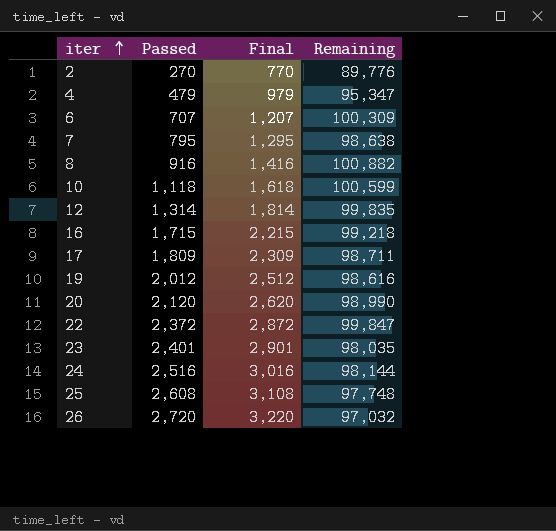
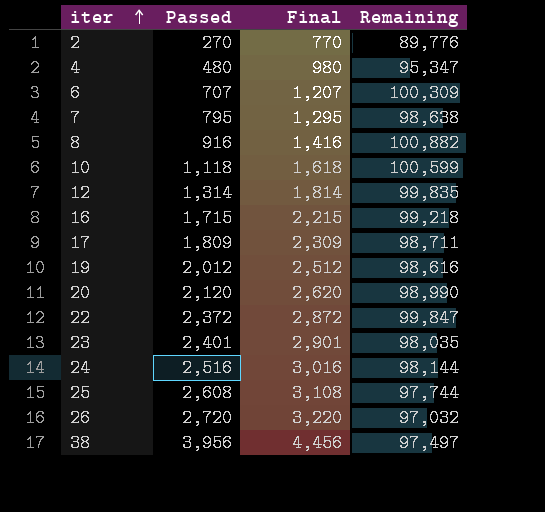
4 | Passed: 479 -> 480
4 | Final: 979 -> 980
25 | Remaining: 97,748 -> 97,744
row 38: none -> 3,956 | 4,456 | 97,497

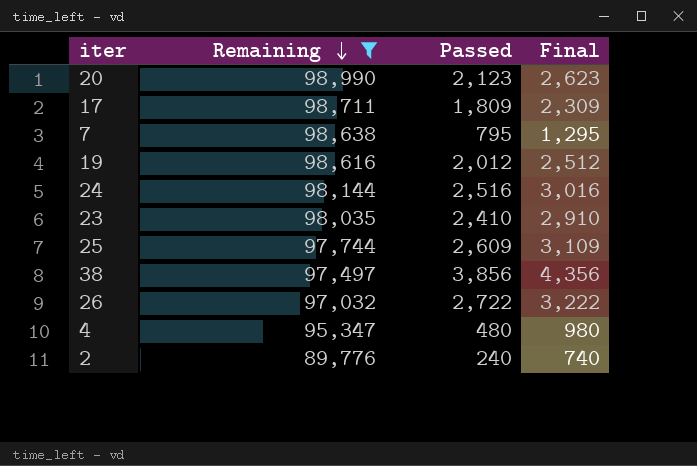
filter: none -> Remaining <= 98,990
row order: iter ascending -> Remaining descending
column Remaining | position: 4 -> 2
20 | Passed: 2,120 -> 2,123
20 | Final: 2,620 -> 2,623
23 | Passed: 2,401 -> 2,410
23 | Final: 2,901 -> 2,910
25 | Passed: 2,608 -> 2,609
25 | Final: 3,108 -> 3,109
38 | Passed: 3,956 -> 3,856
38 | Final: 4,456 -> 4,356
26 | Passed: 2,720 -> 2,722
26 | Final: 3,220 -> 3,222
2 | Passed: 270 -> 240
2 | Final: 770 -> 740

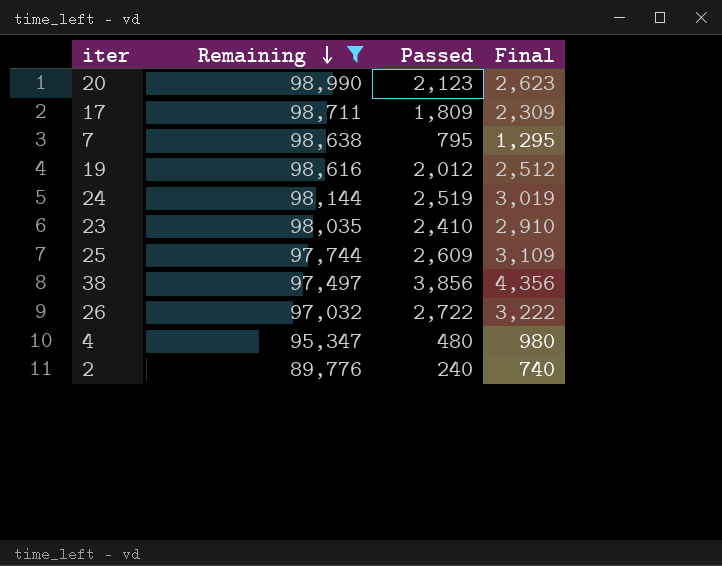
24 | Passed: 2,516 -> 2,519
24 | Final: 3,016 -> 3,019

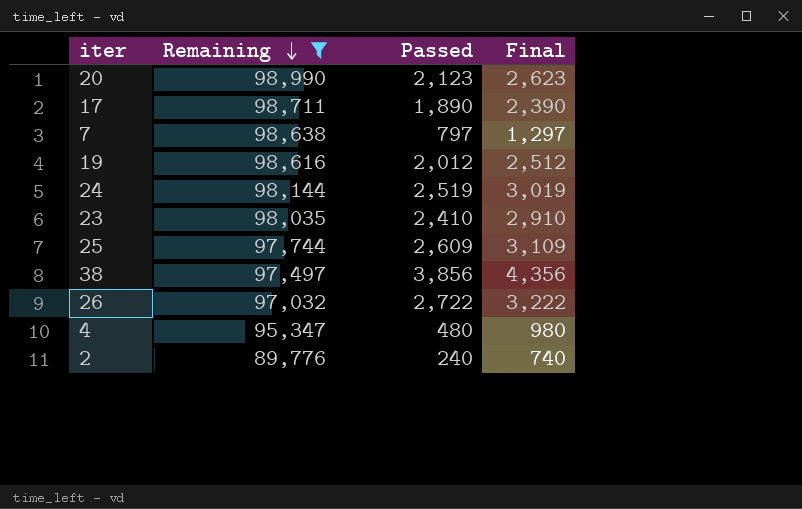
17 | Passed: 1,809 -> 1,890
17 | Final: 2,309 -> 2,390
7 | Passed: 795 -> 797
7 | Final: 1,295 -> 1,297

